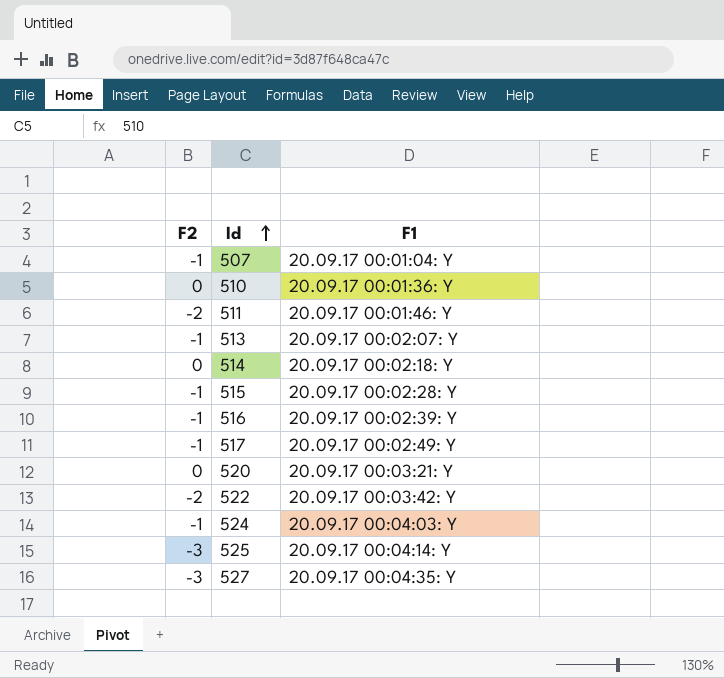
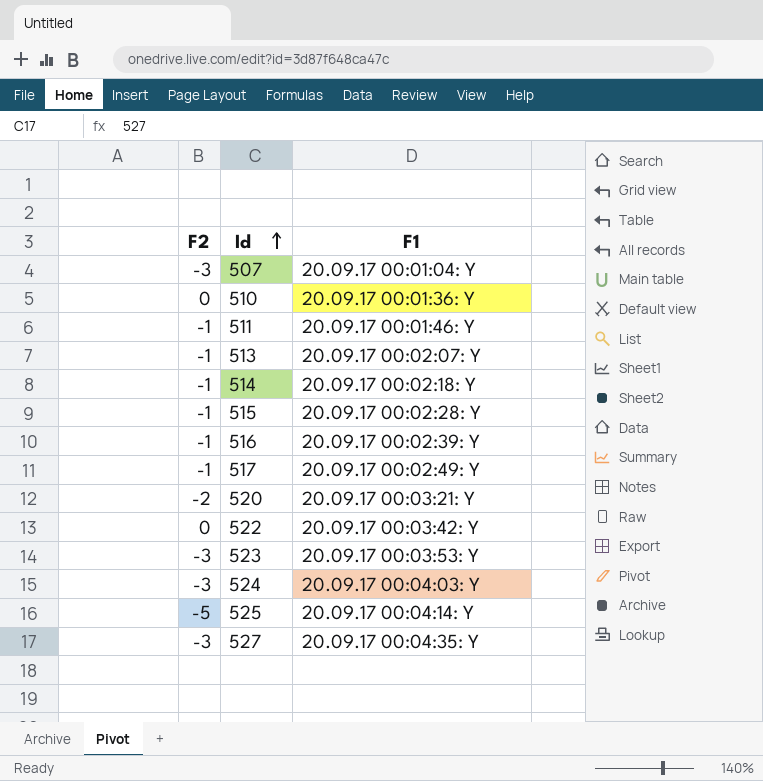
507 | F2: -1 -> -3
511 | F2: -2 -> -1
514 | F2: 0 -> -1
520 | F2: 0 -> -2
522 | F2: -2 -> 0
row 523: none -> -3 | 20.09.17 00:03:53: Y
524 | F2: -1 -> -3
525 | F2: -3 -> -5

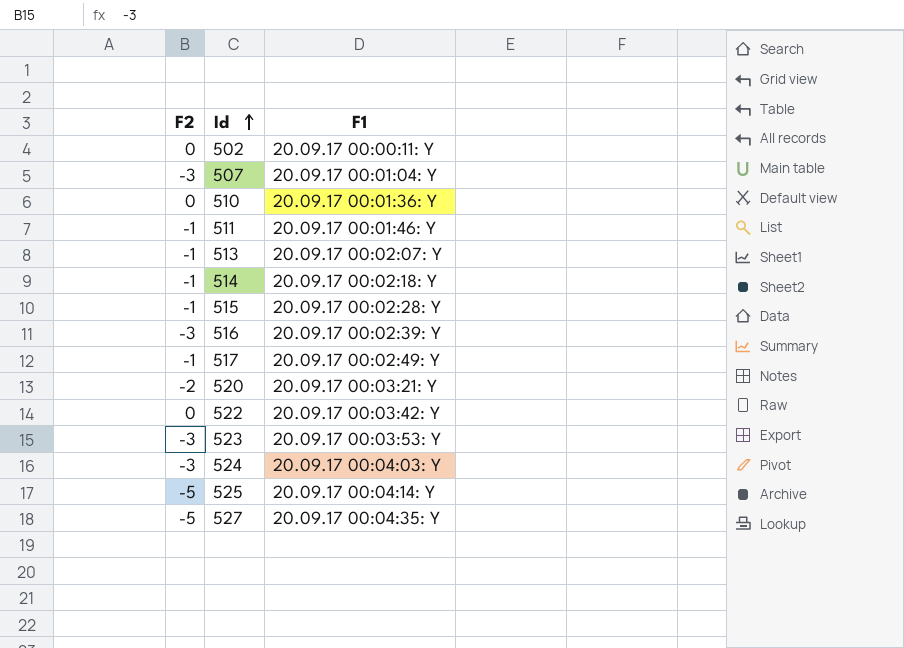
row 502: none -> 0 | 20.09.17 00:00:11: Y
516 | F2: -1 -> -3
527 | F2: -3 -> -5

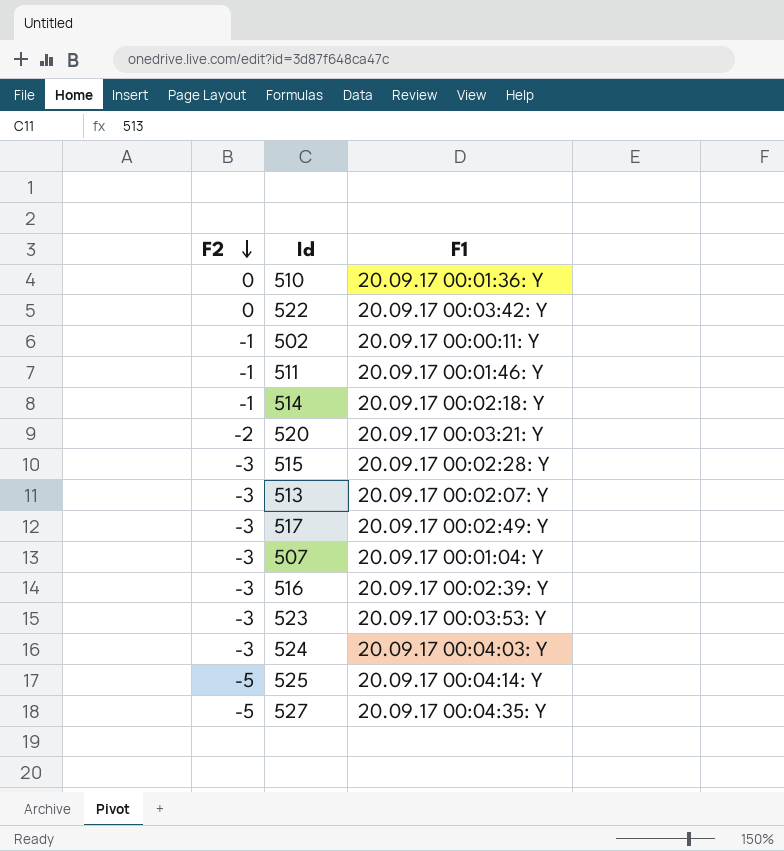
row order: Id ascending -> F2 descending
502 | F2: 0 -> -1
515 | F2: -1 -> -3
513 | F2: -1 -> -3
517 | F2: -1 -> -3

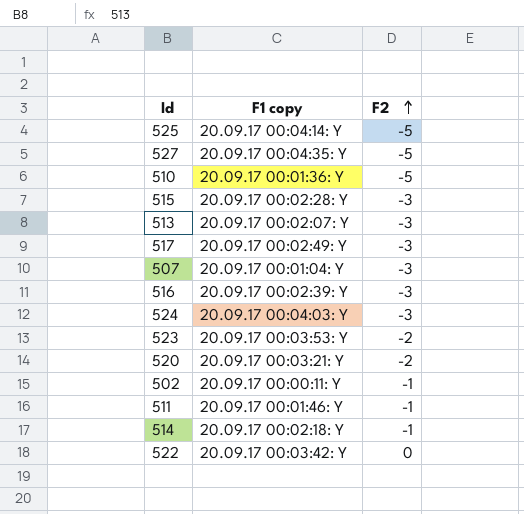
row order: F2 descending -> F2 ascending
column name: F1 -> F1 copy
column F2 | position: 1 -> 3
510 | F2: 0 -> -5
523 | F2: -3 -> -2

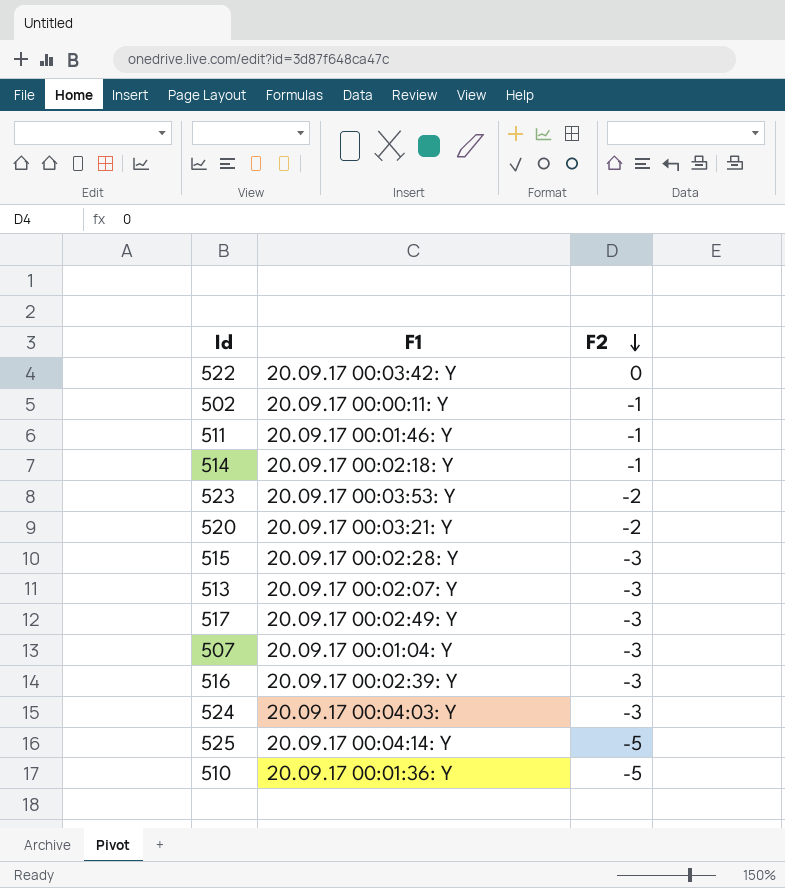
row order: F2 ascending -> F2 descending
column name: F1 copy -> F1
row 527: 20.09.17 00:04:35: Y | -5 -> none

